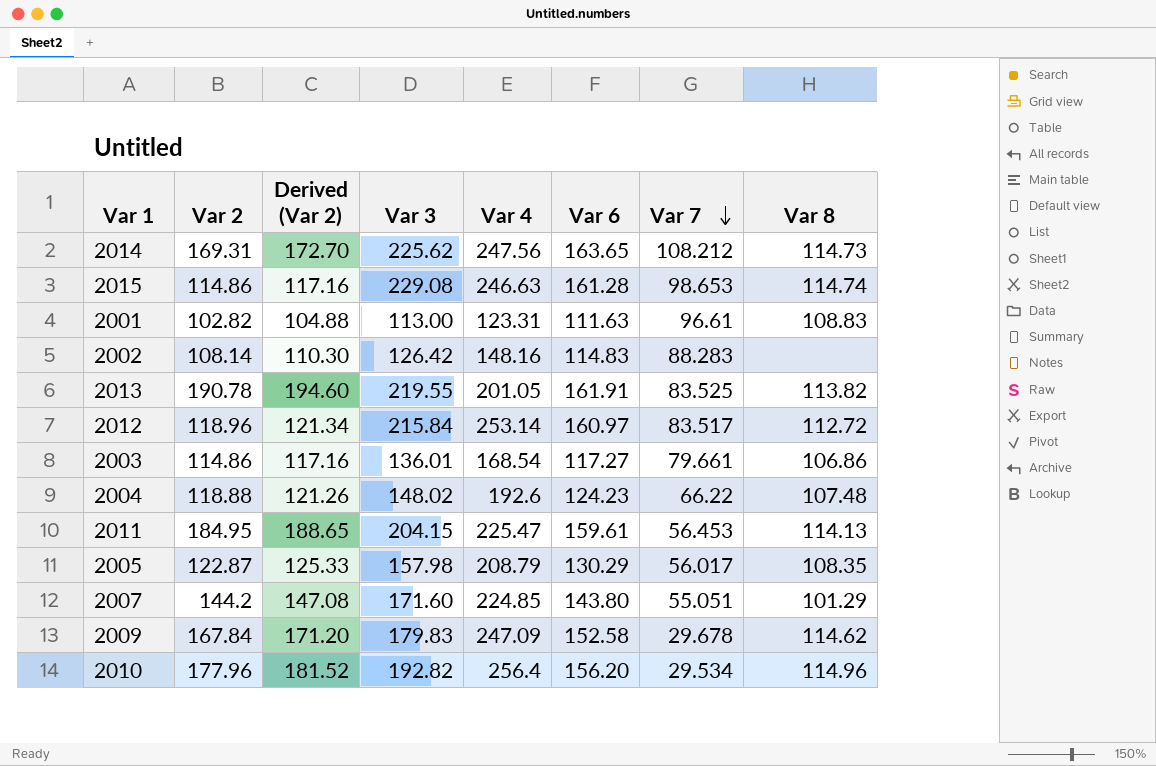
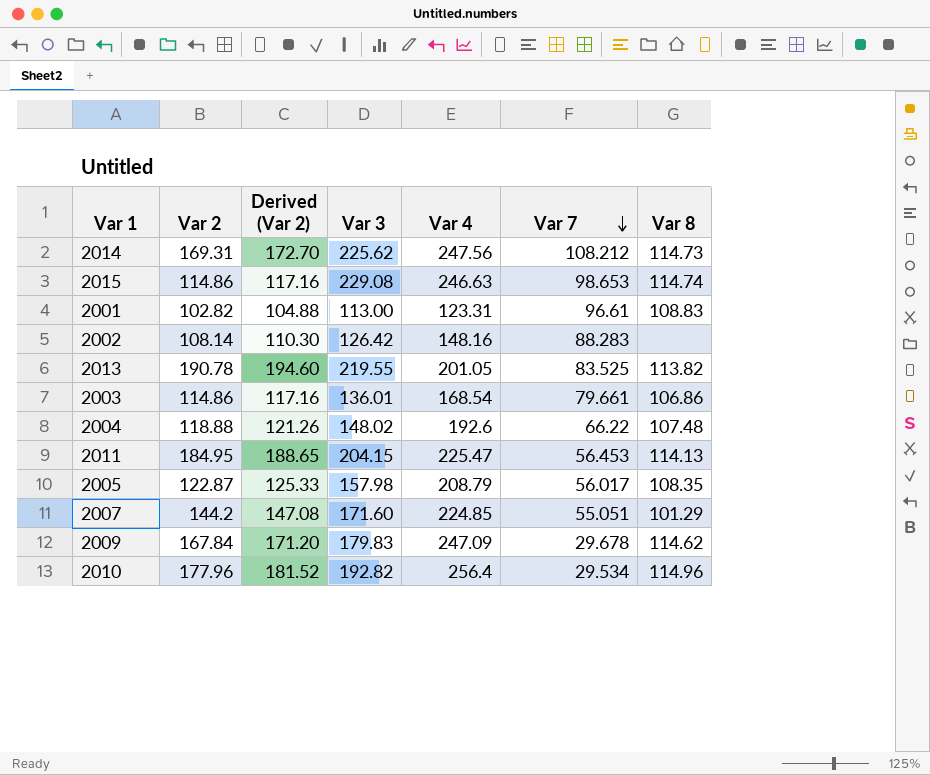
column Var 6 | position: 6 -> none
row 2012: 118.96 | 121.34 | 215.84 | 253.14 | 160.97 | 83.517 | 112.72 -> none

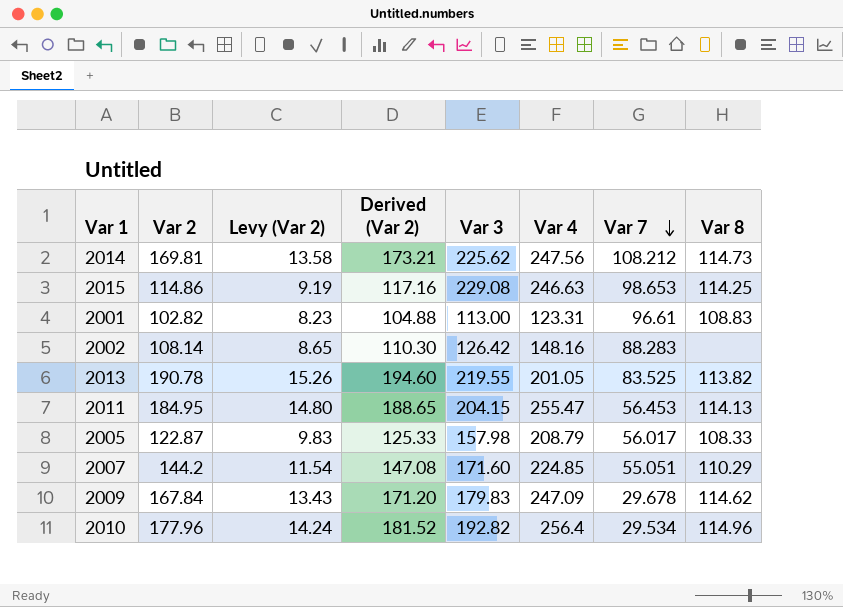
column Levy (Var 2) | formula: none -> [Var 2] * 0.08
row 2003: 114.86 | 117.16 | 136.01 | 168.54 | 79.661 | 106.86 -> none
row 2004: 118.88 | 121.26 | 148.02 | 192.6 | 66.22 | 107.48 -> none
2014 | Var 2: 169.31 -> 169.81
2014 | Derived (Var 2): 172.70 -> 173.21
2015 | Var 8: 114.74 -> 114.25
2011 | Var 4: 225.47 -> 255.47
2005 | Var 8: 108.35 -> 108.33
2007 | Var 8: 101.29 -> 110.29

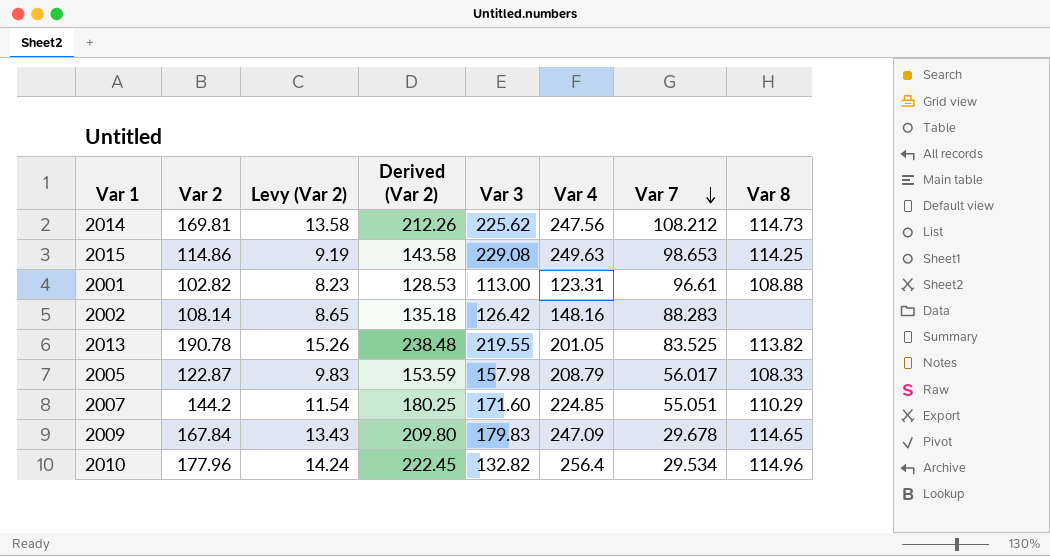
column Derived (Var 2) | formula: [Var 2] * 1.02 -> [Var 2] * 1.25
row 2011: 184.95 | 14.80 | 188.65 | 204.15 | 255.47 | 56.453 | 114.13 -> none
2015 | Var 4: 246.63 -> 249.63
2001 | Var 8: 108.83 -> 108.88
2009 | Var 8: 114.62 -> 114.65
2010 | Var 3: 192.82 -> 132.82

